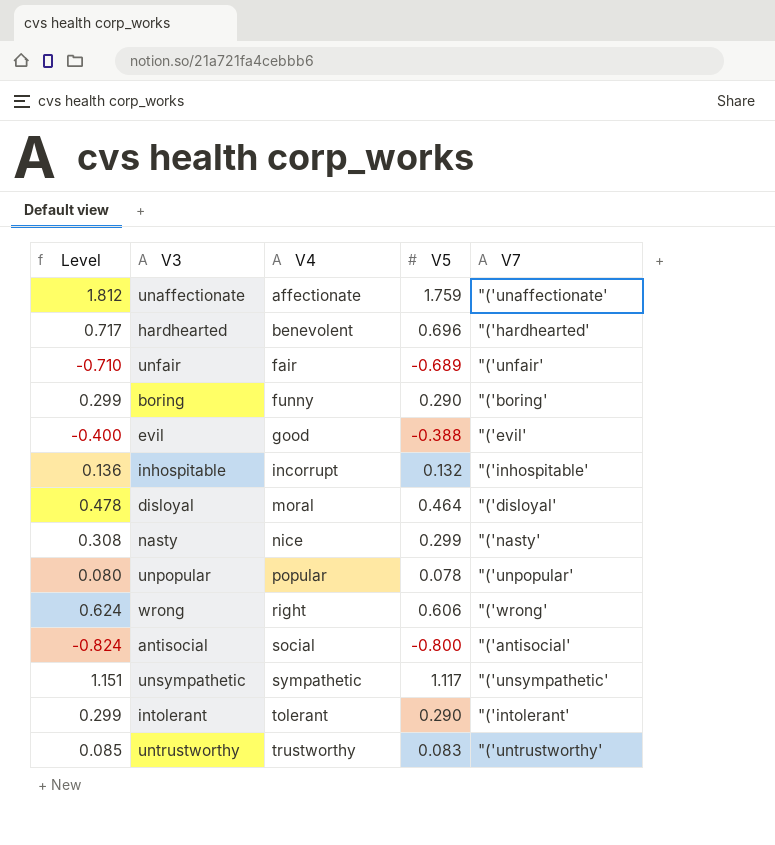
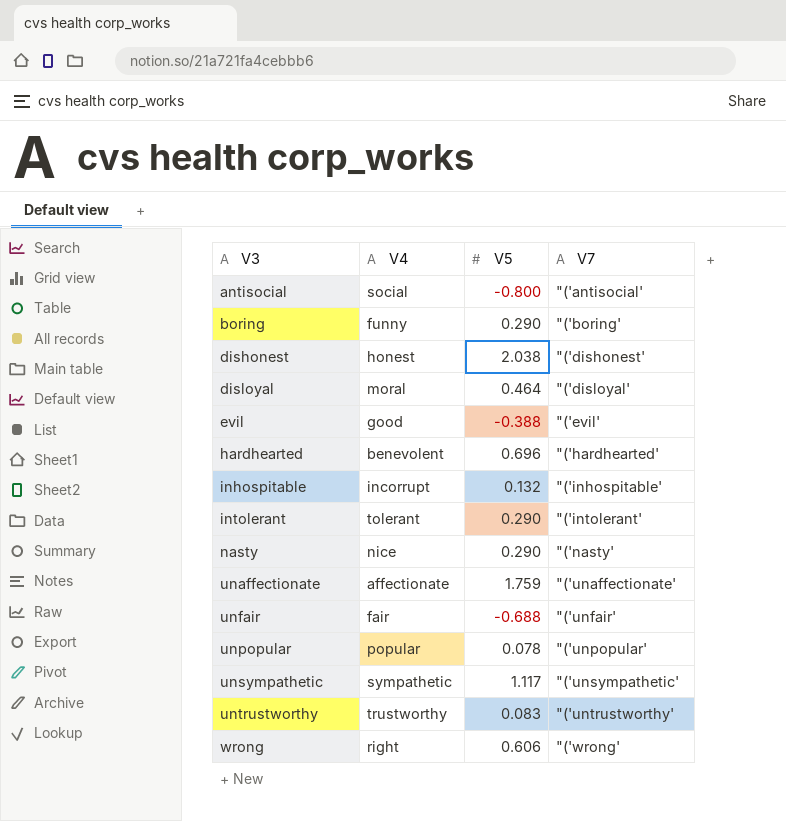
row order: V4 ascending -> V3 ascending
column Level | formula: [V5] * 1.03 -> none
row dishonest: none -> honest | 2.038 | "('dishonest'
nasty | V5: 0.299 -> 0.290
unfair | V5: -0.689 -> -0.688

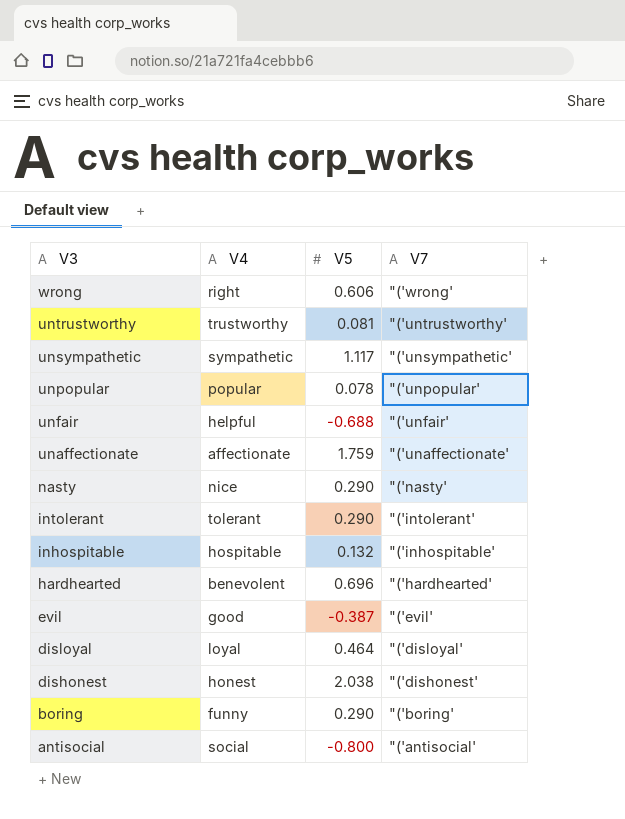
row order: V3 ascending -> V3 descending
untrustworthy | V5: 0.083 -> 0.081
unfair | V4: fair -> helpful
inhospitable | V4: incorrupt -> hospitable
evil | V5: -0.388 -> -0.387
disloyal | V4: moral -> loyal

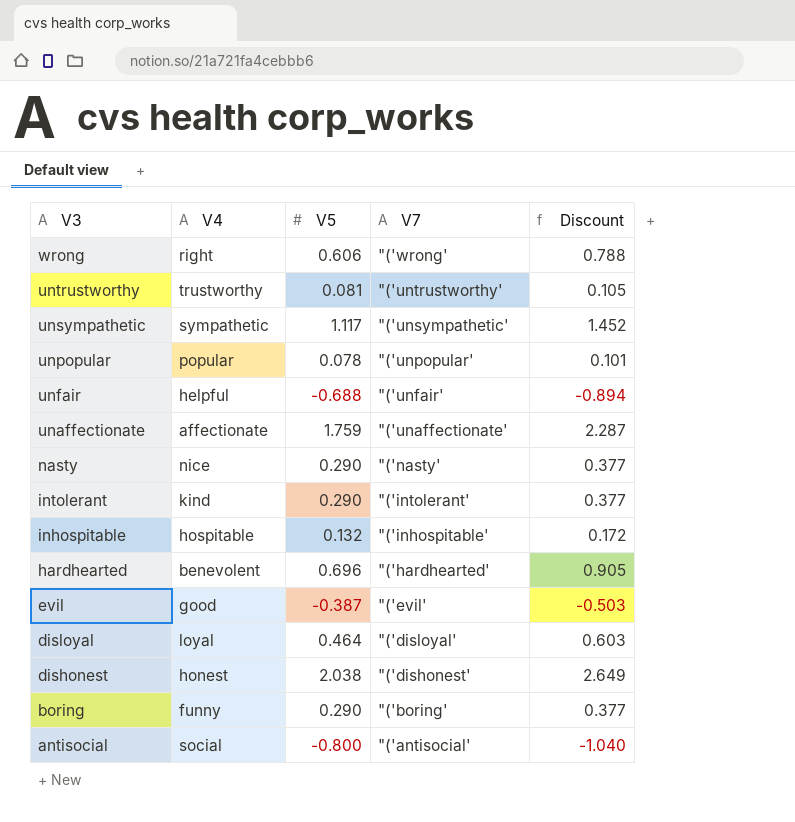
column Discount | formula: none -> [V5] * 1.3
intolerant | V4: tolerant -> kind

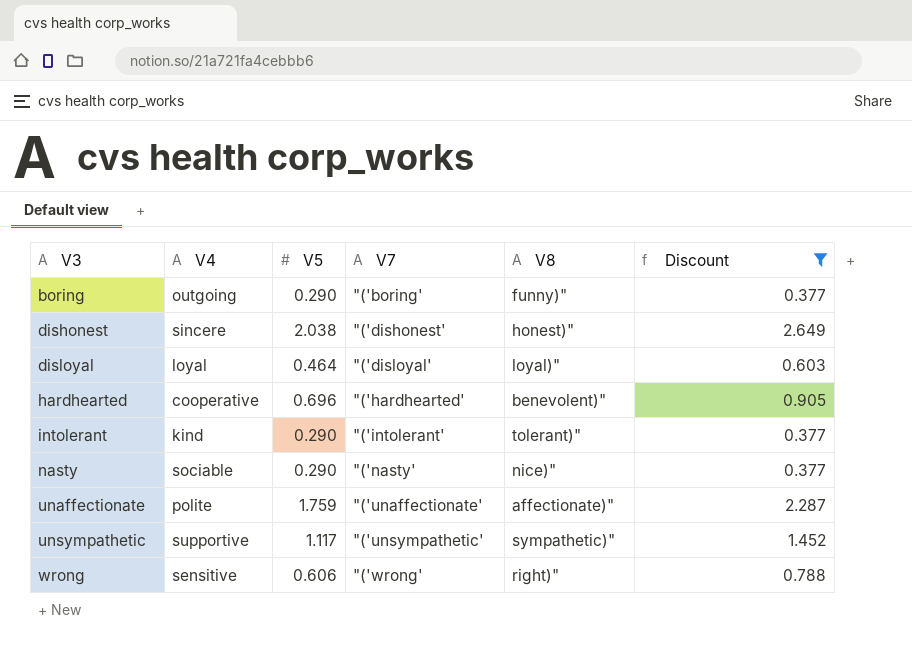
filter: none -> Discount >= 0.377
row order: V3 descending -> V3 ascending
column V8 | position: none -> 5
boring | V4: funny -> outgoing
dishonest | V4: honest -> sincere
hardhearted | V4: benevolent -> cooperative
nasty | V4: nice -> sociable
unaffectionate | V4: affectionate -> polite
unsympathetic | V4: sympathetic -> supportive
wrong | V4: right -> sensitive

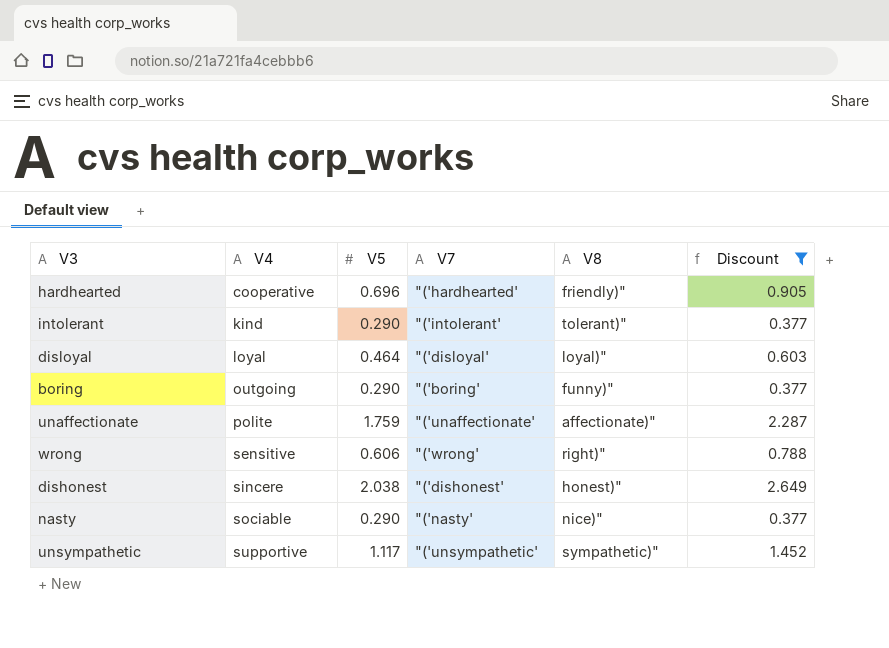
row order: V3 ascending -> V4 ascending
hardhearted | V8: benevolent)" -> friendly)"

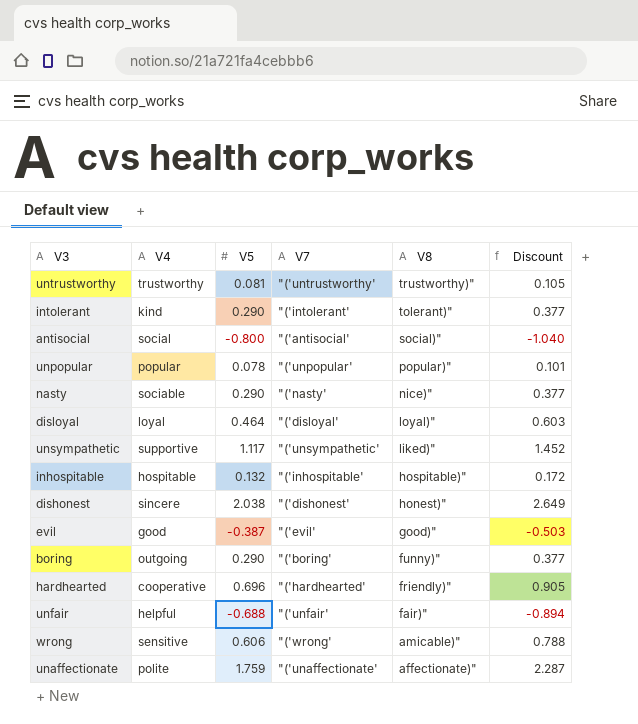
filter: Discount >= 0.377 -> none
row order: V4 ascending -> V8 descending
unsympathetic | V8: sympathetic)" -> liked)"
wrong | V8: right)" -> amicable)"

